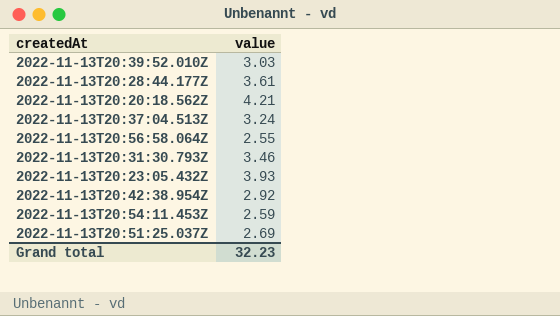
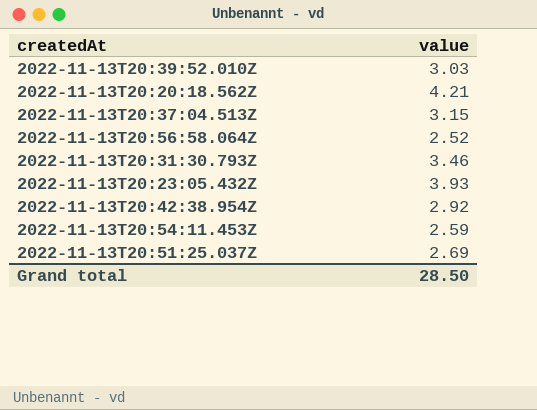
row 2022-11-13T20:28:44.177Z: 3.61 -> none
2022-11-13T20:37:04.513Z | value: 3.24 -> 3.15
2022-11-13T20:56:58.064Z | value: 2.55 -> 2.52
Grand total | value: 32.23 -> 28.50

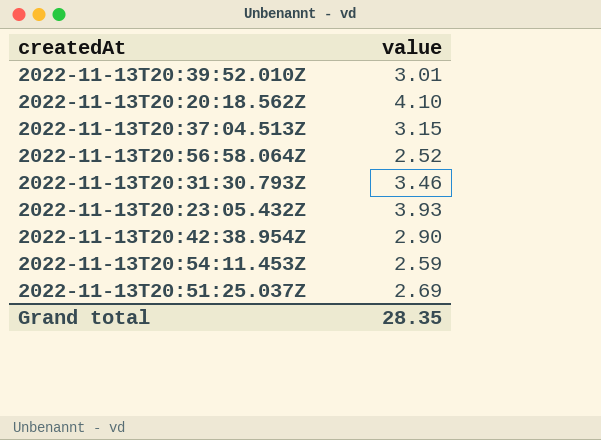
2022-11-13T20:39:52.010Z | value: 3.03 -> 3.01
2022-11-13T20:20:18.562Z | value: 4.21 -> 4.10
2022-11-13T20:42:38.954Z | value: 2.92 -> 2.90
Grand total | value: 28.50 -> 28.35

